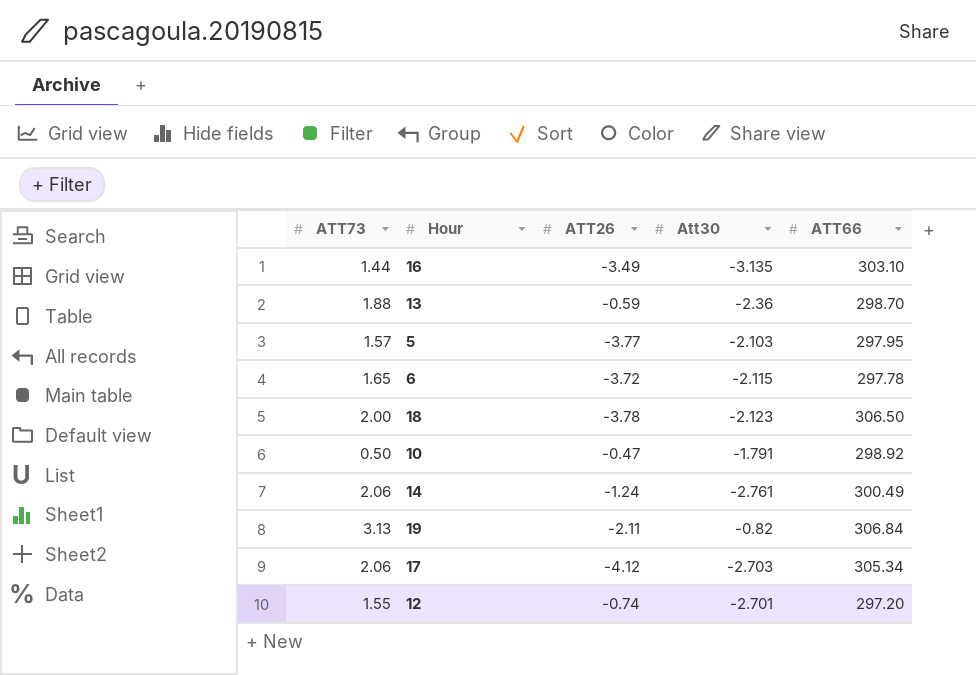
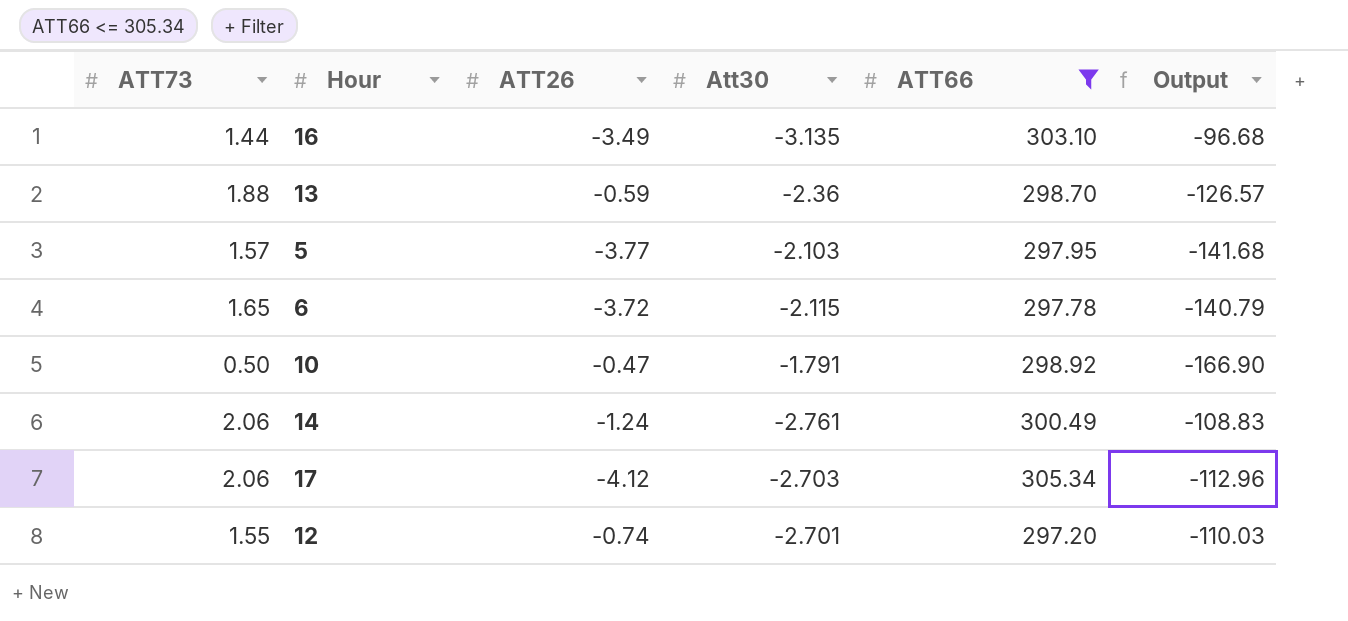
filter: none -> ATT66 <= 305.34
column Output | formula: none -> [ATT66] / [Att30]

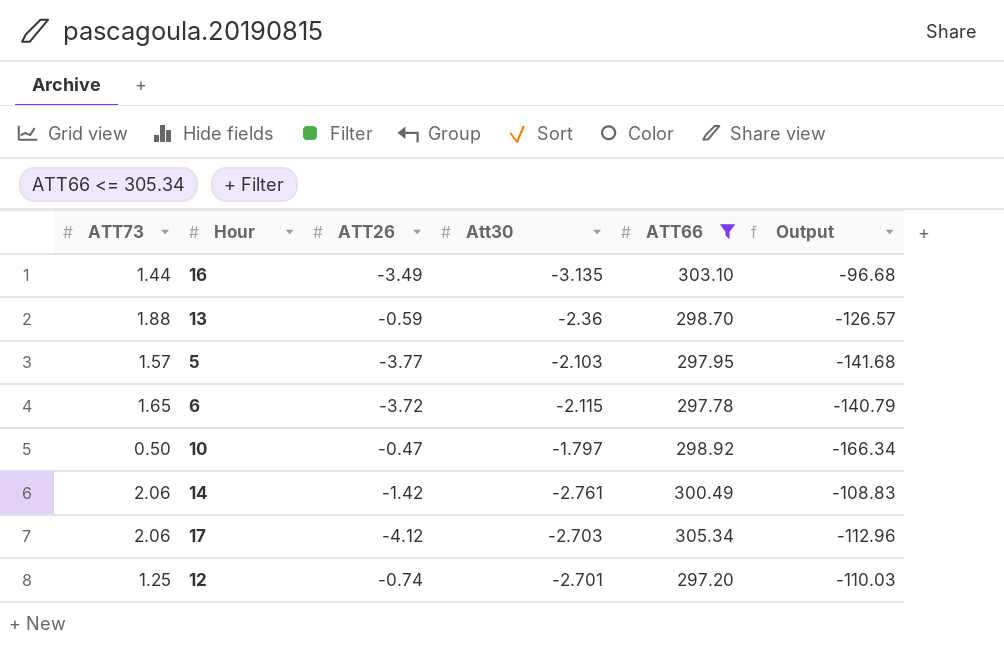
10 | Att30: -1.791 -> -1.797
10 | Output: -166.90 -> -166.34
14 | ATT26: -1.24 -> -1.42
12 | ATT73: 1.55 -> 1.25

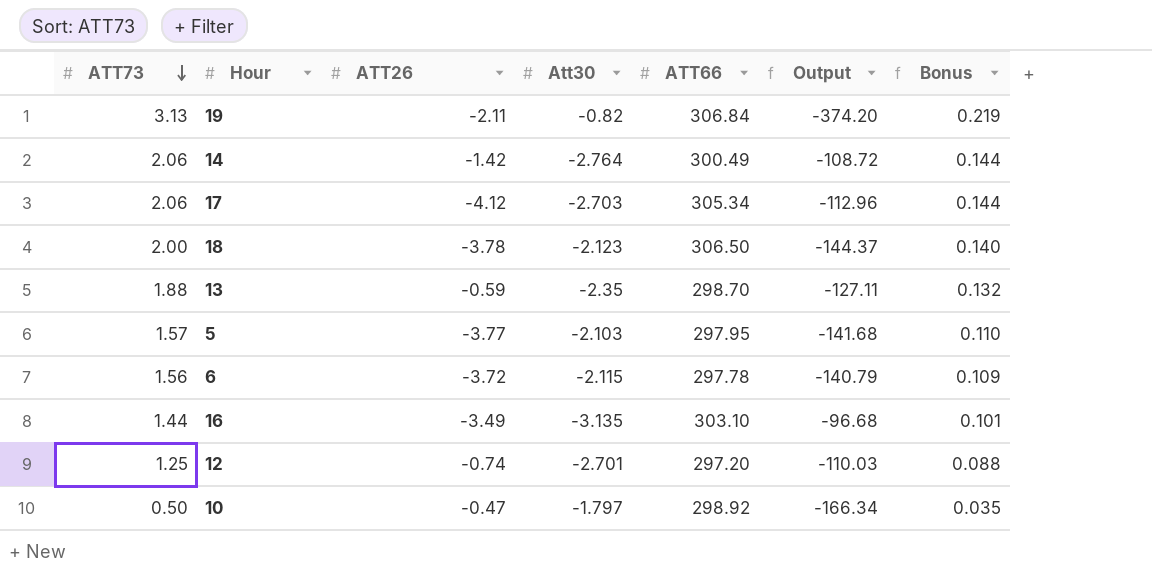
filter: ATT66 <= 305.34 -> none
row order: none -> ATT73 descending
column Bonus | formula: none -> [ATT73] * 0.07
14 | Att30: -2.761 -> -2.764
14 | Output: -108.83 -> -108.72
13 | Att30: -2.36 -> -2.35
13 | Output: -126.57 -> -127.11
6 | ATT73: 1.65 -> 1.56

